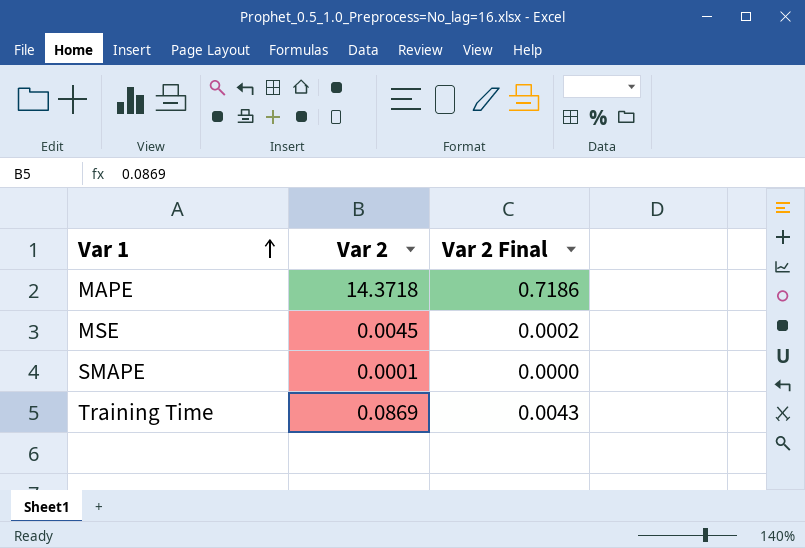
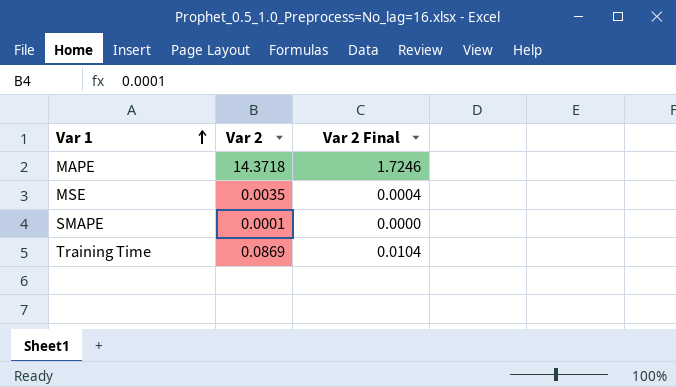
column Var 2 Final | formula: [Var 2] * 0.05 -> [Var 2] * 0.12
MSE | Var 2: 0.0045 -> 0.0035

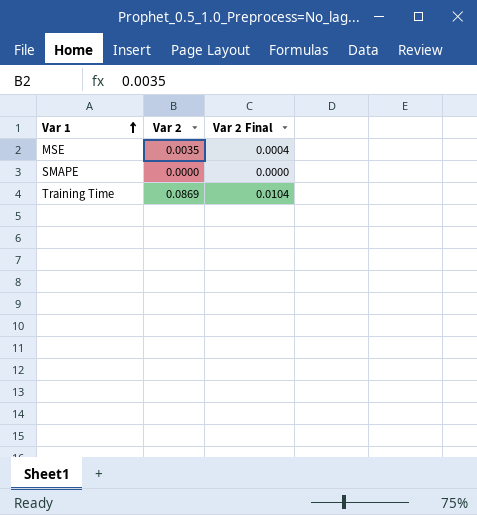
row MAPE: 14.3718 | 1.7246 -> none
SMAPE | Var 2: 0.0001 -> 0.0000

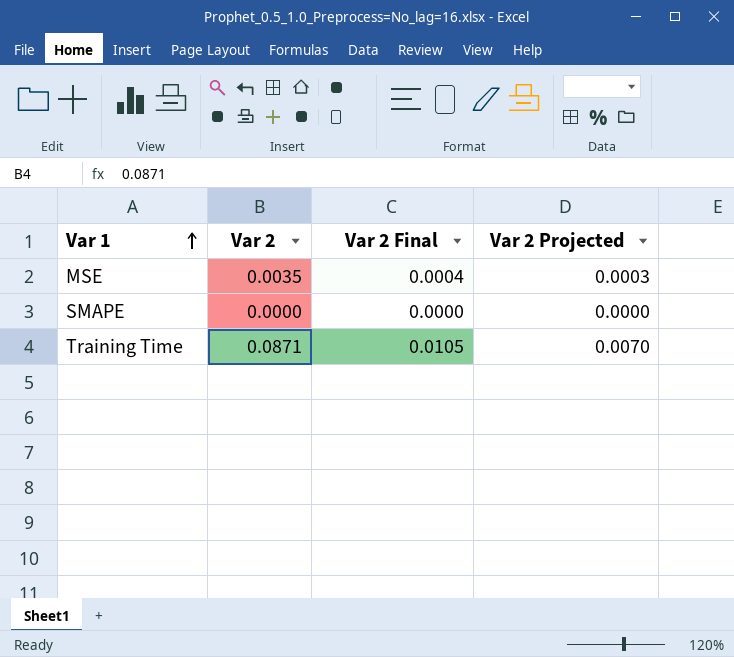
column Var 2 Projected | formula: none -> [Var 2] * 0.08
Training Time | Var 2: 0.0869 -> 0.0871
Training Time | Var 2 Final: 0.0104 -> 0.0105

